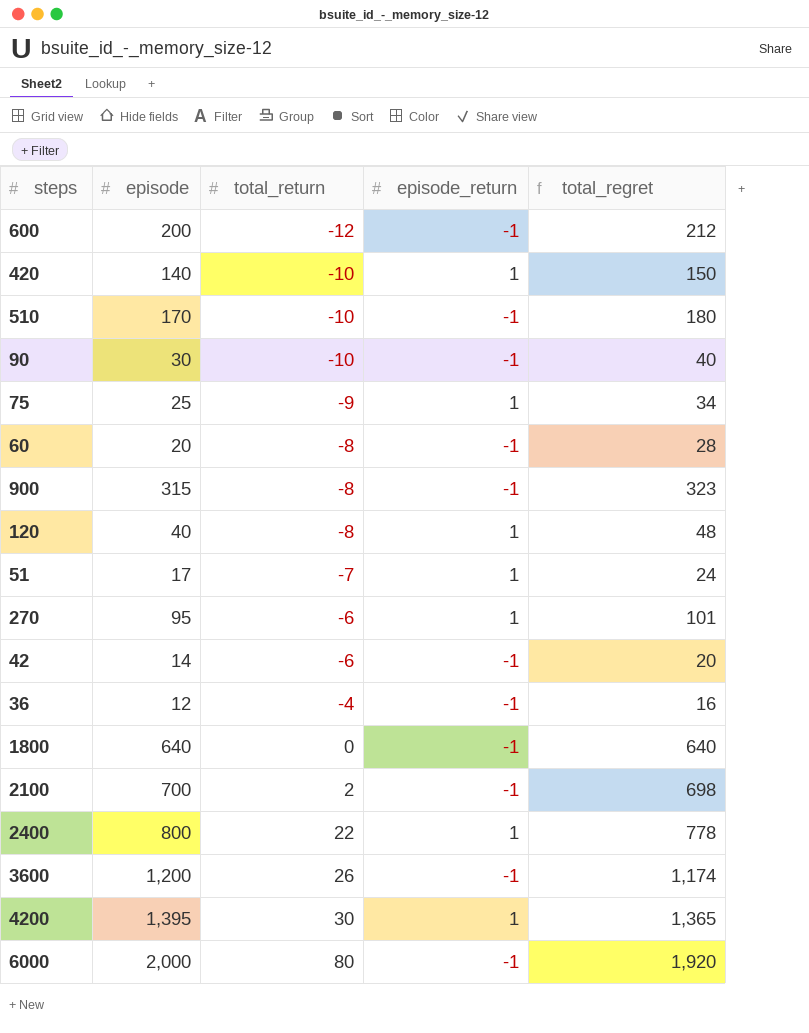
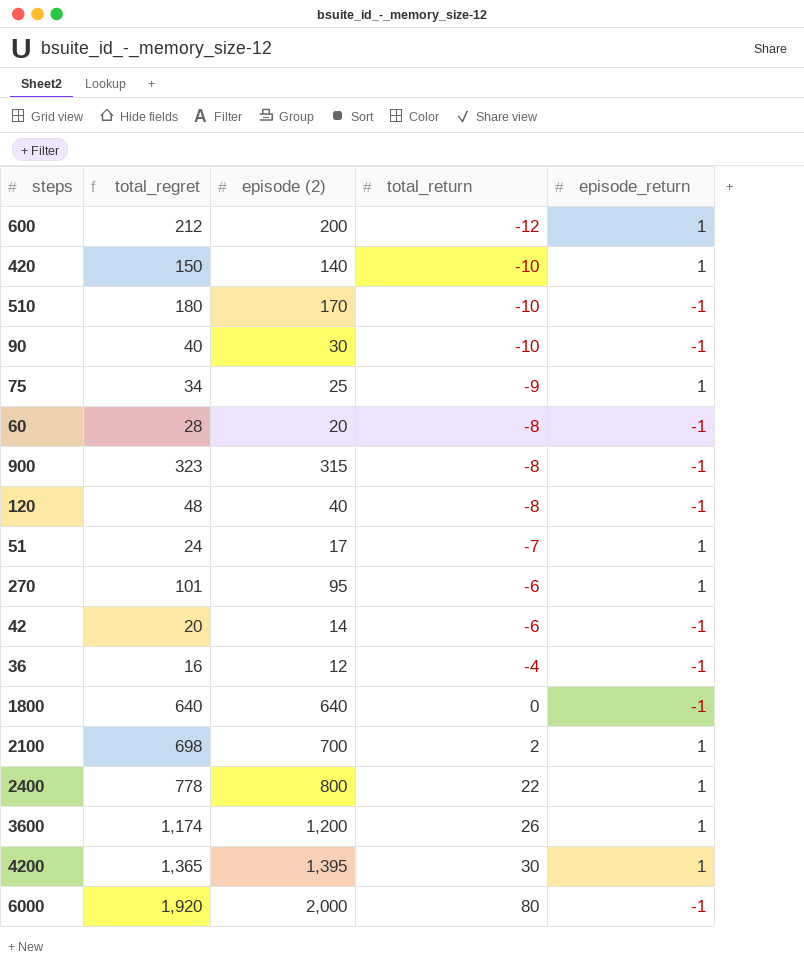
column total_regret | position: 5 -> 2
column name: episode -> episode (2)
600 | episode_return: -1 -> 1
120 | episode_return: 1 -> -1
2100 | episode_return: -1 -> 1
3600 | episode_return: -1 -> 1

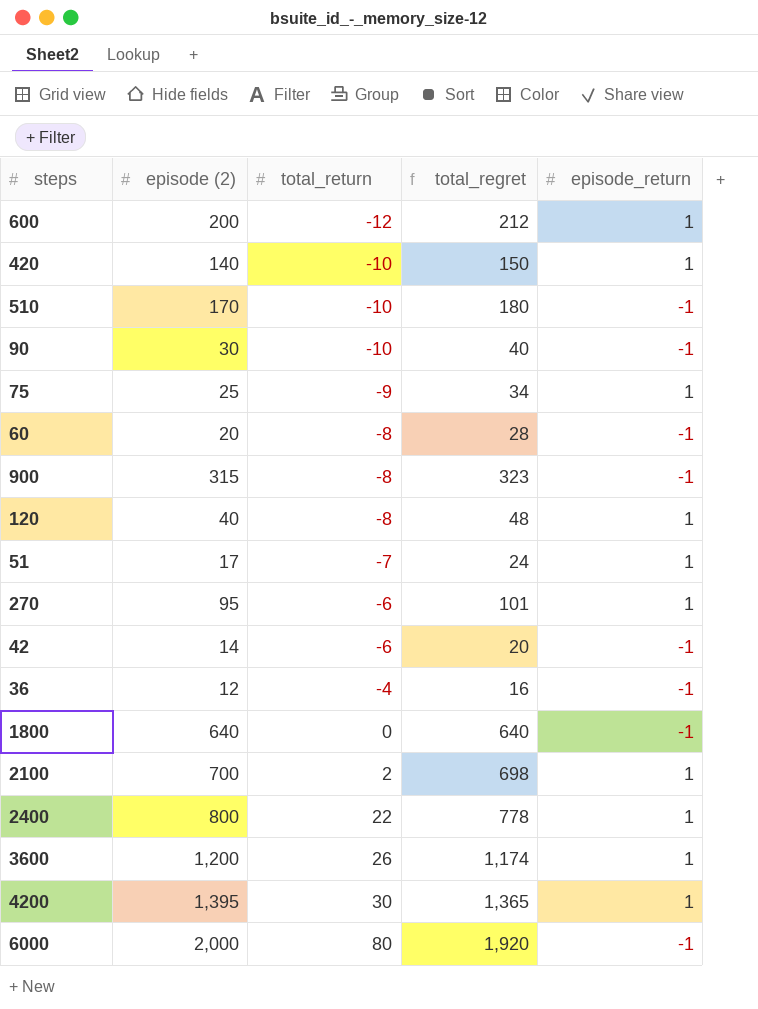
column total_regret | position: 2 -> 4
120 | episode_return: -1 -> 1

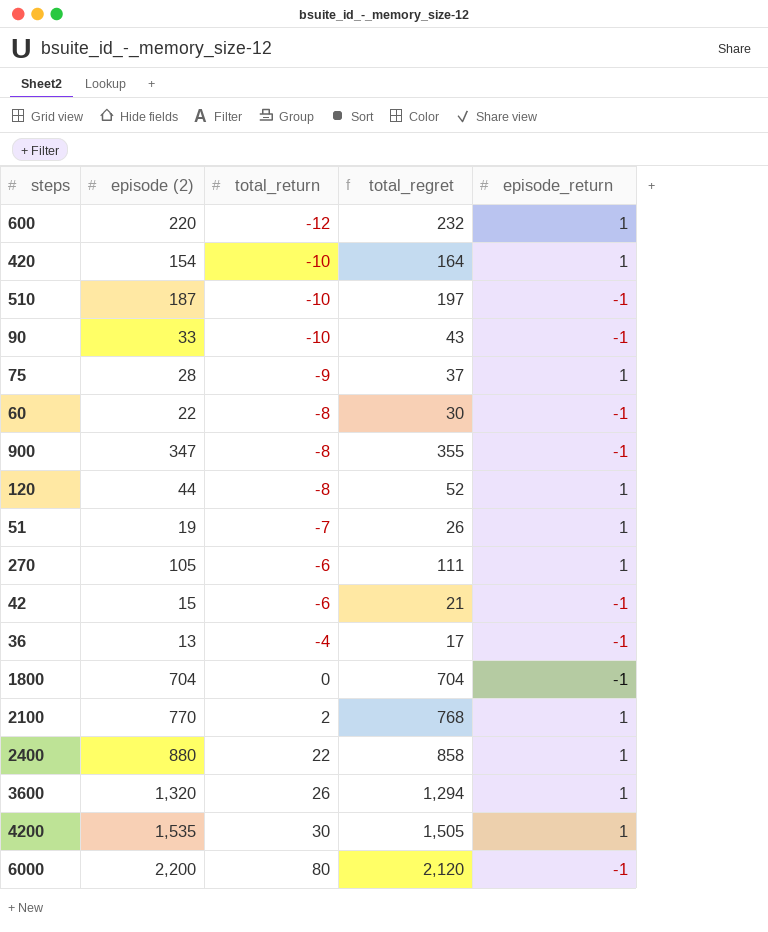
600 | episode (2): 200 -> 220
600 | total_regret: 212 -> 232
420 | episode (2): 140 -> 154
420 | total_regret: 150 -> 164
510 | episode (2): 170 -> 187
510 | total_regret: 180 -> 197
90 | episode (2): 30 -> 33
90 | total_regret: 40 -> 43
75 | episode (2): 25 -> 28
75 | total_regret: 34 -> 37
60 | episode (2): 20 -> 22
60 | total_regret: 28 -> 30
900 | episode (2): 315 -> 347
900 | total_regret: 323 -> 355
120 | episode (2): 40 -> 44
120 | total_regret: 48 -> 52
51 | episode (2): 17 -> 19
51 | total_regret: 24 -> 26
270 | episode (2): 95 -> 105
270 | total_regret: 101 -> 111
42 | episode (2): 14 -> 15
42 | total_regret: 20 -> 21
36 | episode (2): 12 -> 13
36 | total_regret: 16 -> 17
1800 | episode (2): 640 -> 704
1800 | total_regret: 640 -> 704
2100 | episode (2): 700 -> 770
2100 | total_regret: 698 -> 768
2400 | episode (2): 800 -> 880
2400 | total_regret: 778 -> 858
3600 | episode (2): 1,200 -> 1,320
3600 | total_regret: 1,174 -> 1,294
4200 | episode (2): 1,395 -> 1,535
4200 | total_regret: 1,365 -> 1,505
6000 | episode (2): 2,000 -> 2,200
6000 | total_regret: 1,920 -> 2,120

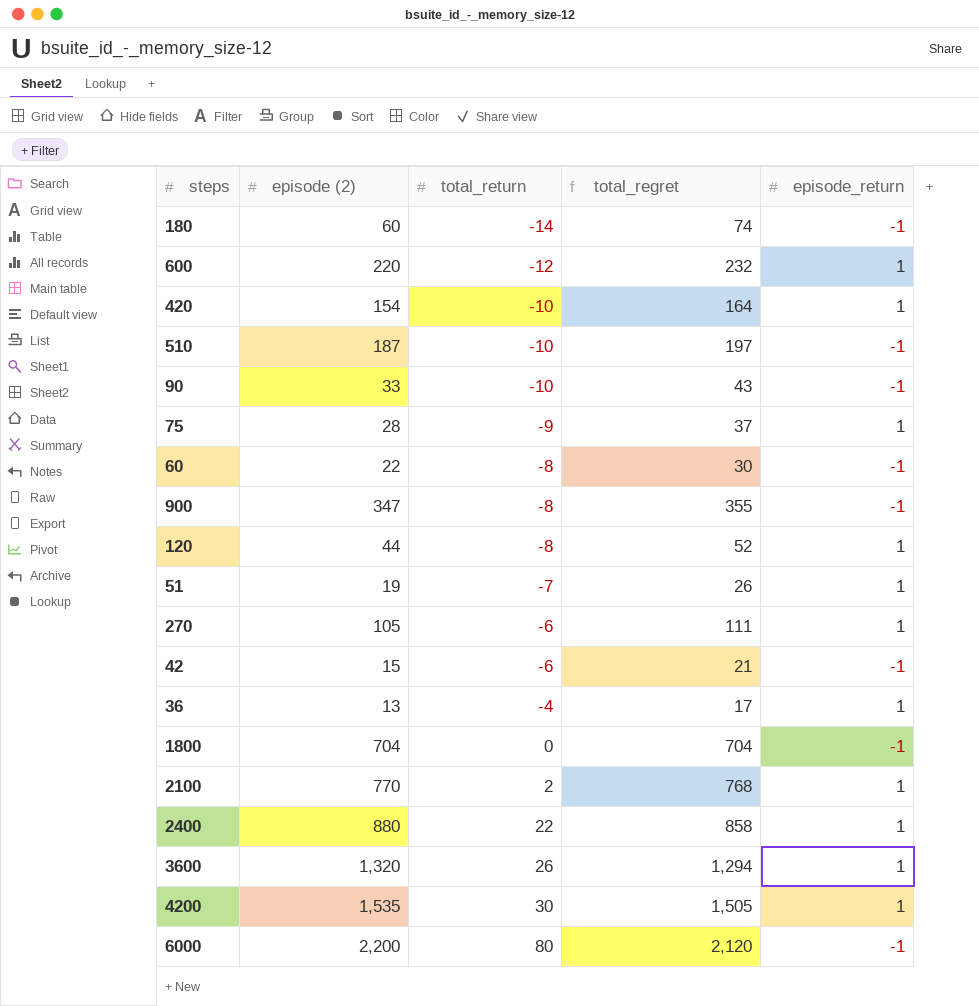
row 180: none -> 60 | -14 | 74 | -1
36 | episode_return: -1 -> 1

